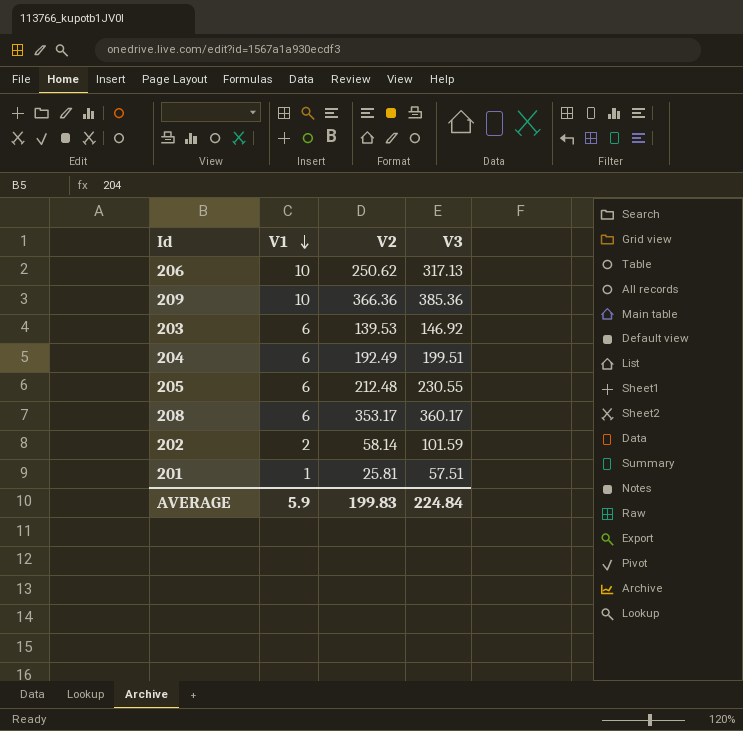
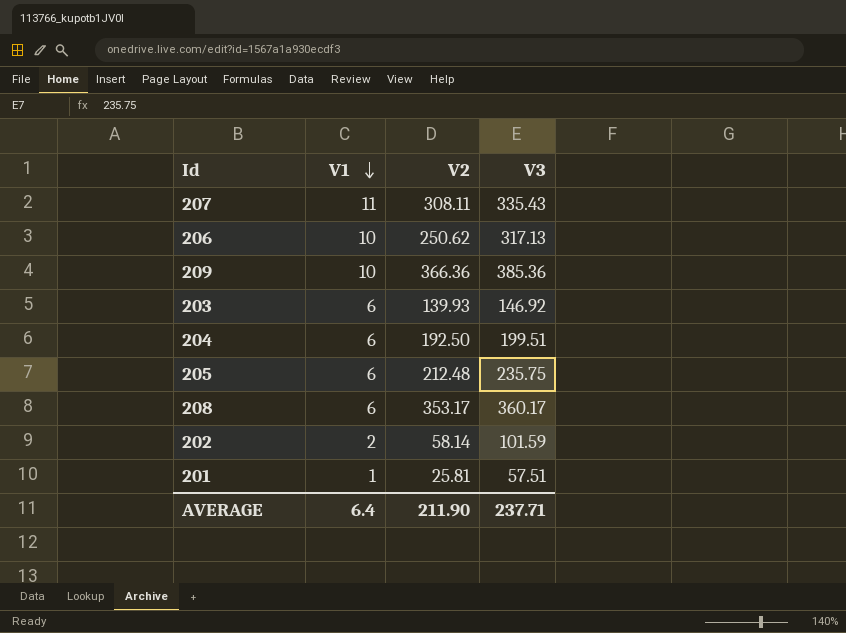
row 207: none -> 11 | 308.11 | 335.43
203 | V2: 139.53 -> 139.93
204 | V2: 192.49 -> 192.50
205 | V3: 230.55 -> 235.75
AVERAGE | V1: 5.9 -> 6.4
AVERAGE | V2: 199.83 -> 211.90
AVERAGE | V3: 224.84 -> 237.71

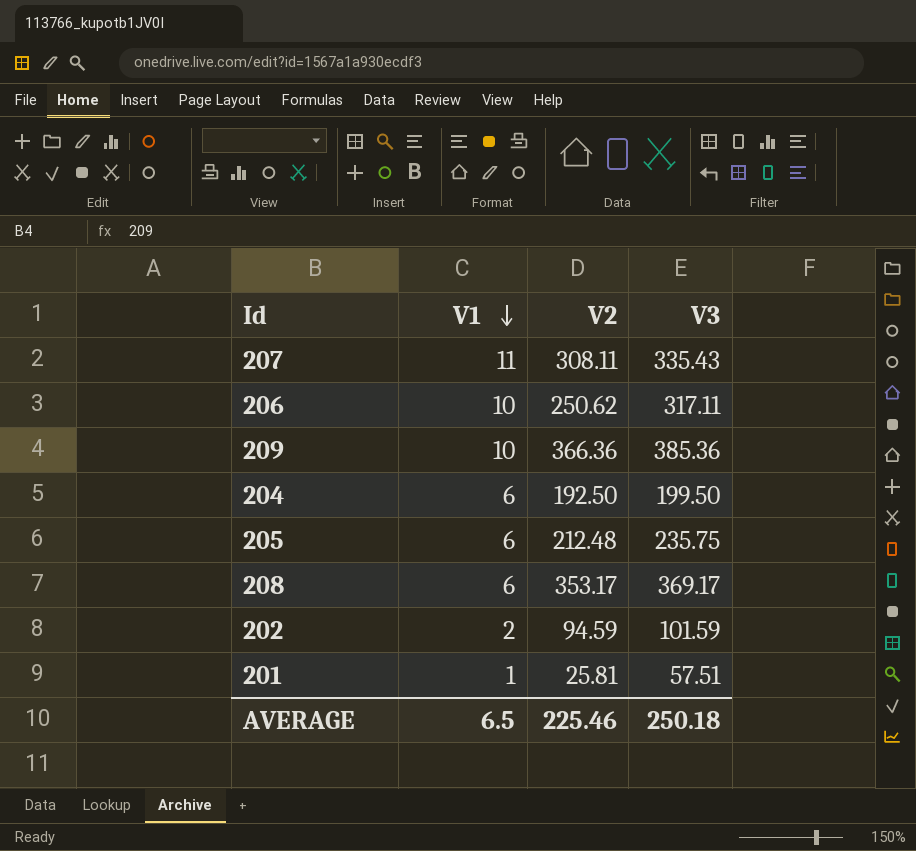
row 203: 6 | 139.93 | 146.92 -> none
206 | V3: 317.13 -> 317.11
204 | V3: 199.51 -> 199.50
208 | V3: 360.17 -> 369.17
202 | V2: 58.14 -> 94.59
AVERAGE | V1: 6.4 -> 6.5
AVERAGE | V2: 211.90 -> 225.46
AVERAGE | V3: 237.71 -> 250.18

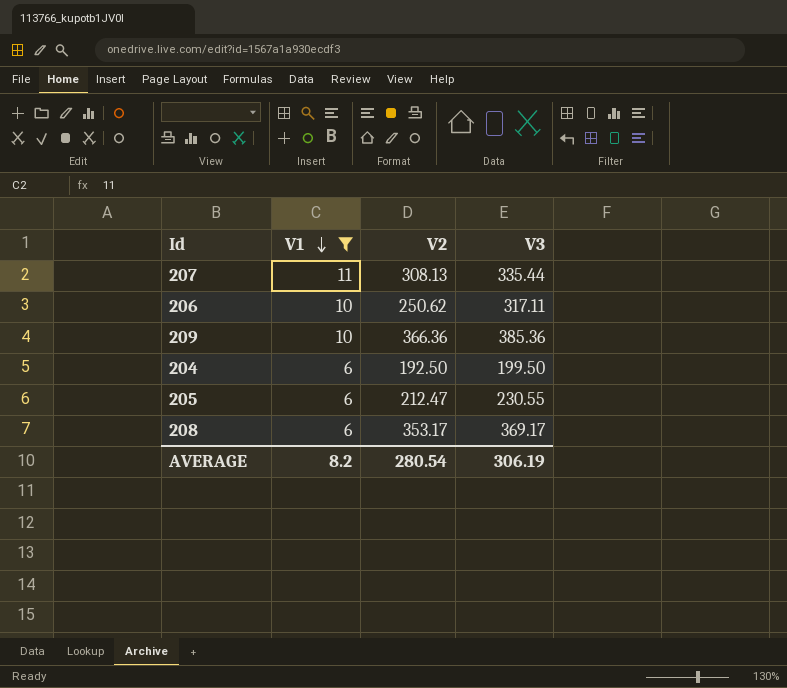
filter: none -> V1 >= 6
207 | V2: 308.11 -> 308.13
207 | V3: 335.43 -> 335.44
205 | V2: 212.48 -> 212.47
205 | V3: 235.75 -> 230.55
AVERAGE | V1: 6.5 -> 8.2
AVERAGE | V2: 225.46 -> 280.54
AVERAGE | V3: 250.18 -> 306.19

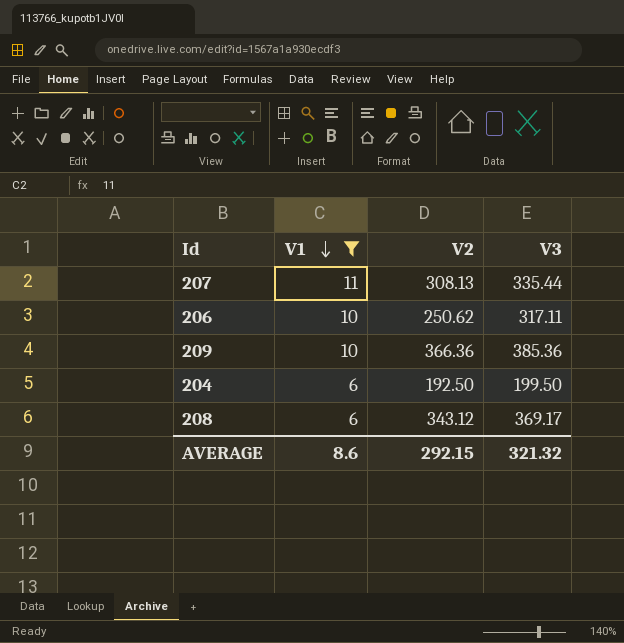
row 205: 6 | 212.47 | 230.55 -> none
208 | V2: 353.17 -> 343.12
AVERAGE | V1: 8.2 -> 8.6
AVERAGE | V2: 280.54 -> 292.15
AVERAGE | V3: 306.19 -> 321.32

